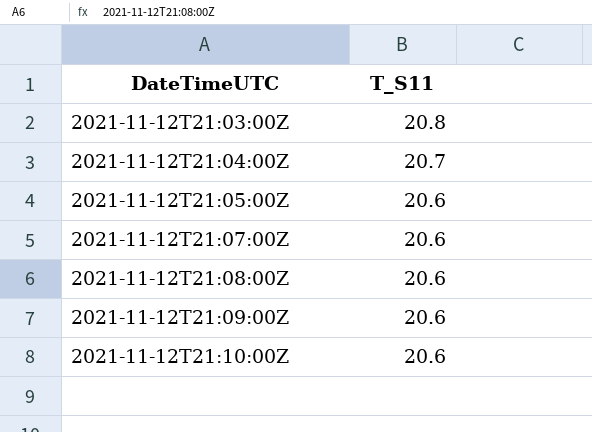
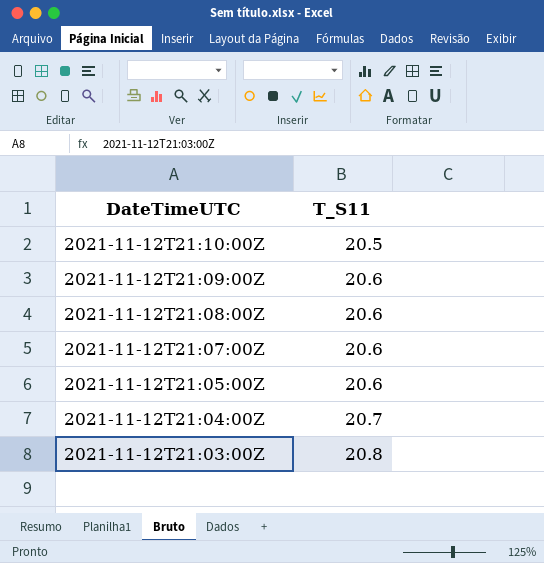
row order: DateTimeUTC ascending -> DateTimeUTC descending
2021-11-12T21:10:00Z | T_S11: 20.6 -> 20.5

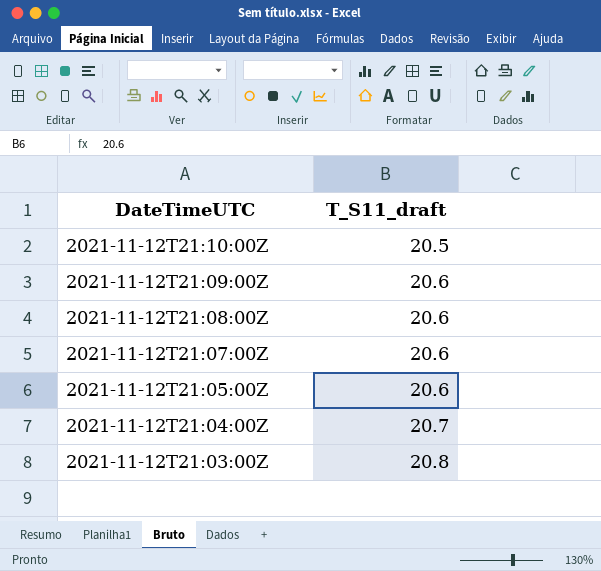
column name: T_S11 -> T_S11_draft

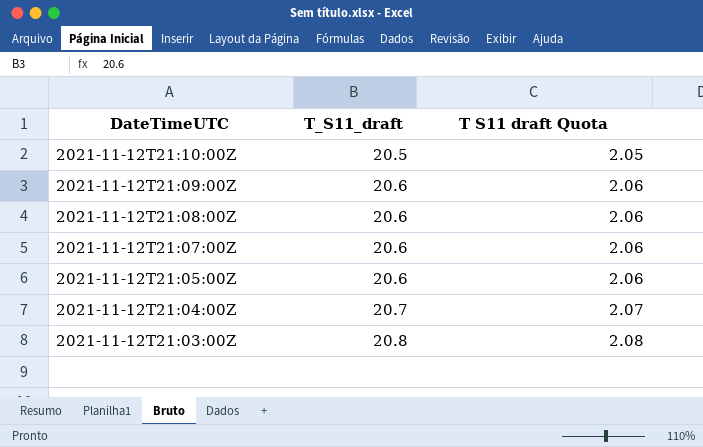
column T S11 draft Quota | formula: none -> [T_S11_draft] * 0.1

